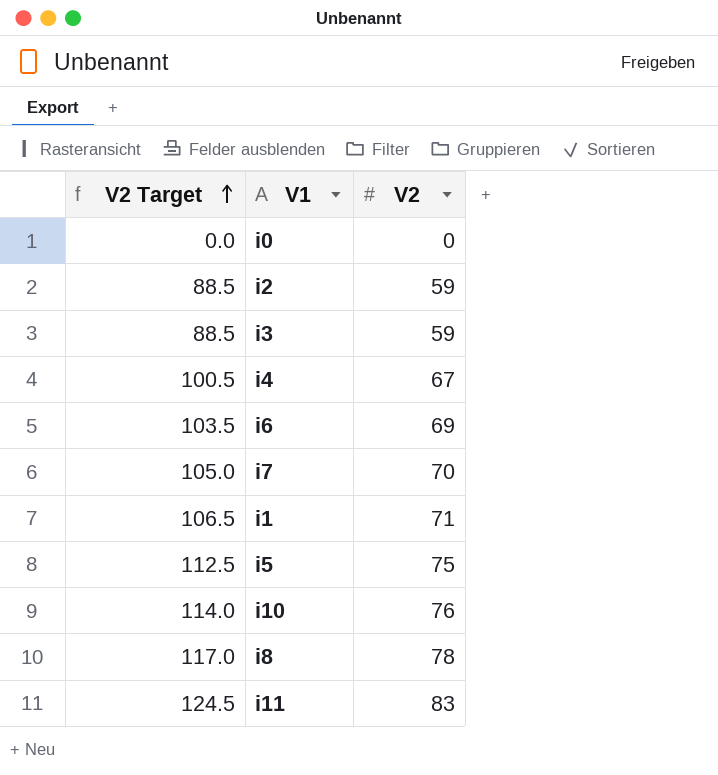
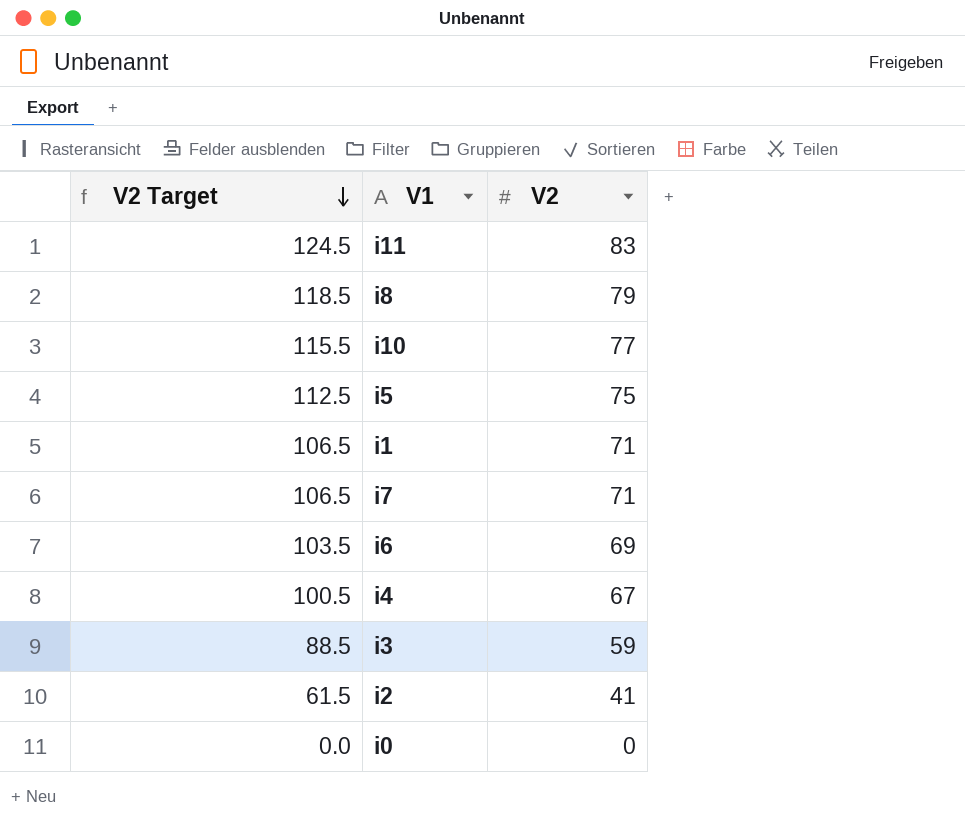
row order: V2 Target ascending -> V2 Target descending
i8 | V2 Target: 117.0 -> 118.5
i8 | V2: 78 -> 79
i10 | V2 Target: 114.0 -> 115.5
i10 | V2: 76 -> 77
i7 | V2 Target: 105.0 -> 106.5
i7 | V2: 70 -> 71
i2 | V2 Target: 88.5 -> 61.5
i2 | V2: 59 -> 41

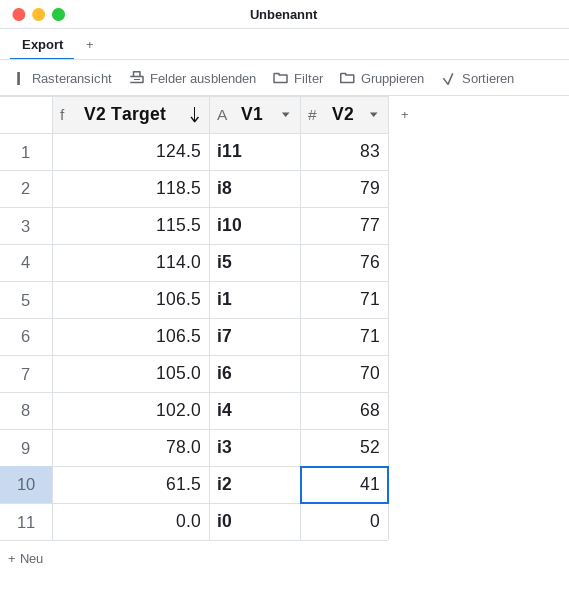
i5 | V2 Target: 112.5 -> 114.0
i5 | V2: 75 -> 76
i6 | V2 Target: 103.5 -> 105.0
i6 | V2: 69 -> 70
i4 | V2 Target: 100.5 -> 102.0
i4 | V2: 67 -> 68
i3 | V2 Target: 88.5 -> 78.0
i3 | V2: 59 -> 52

